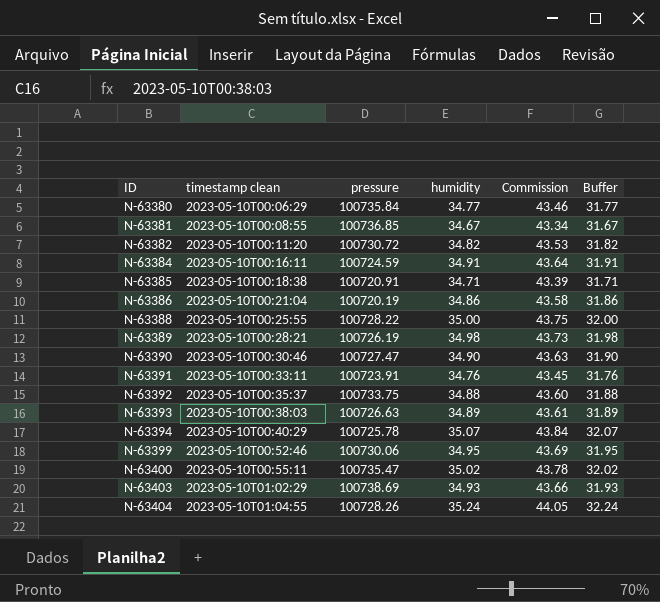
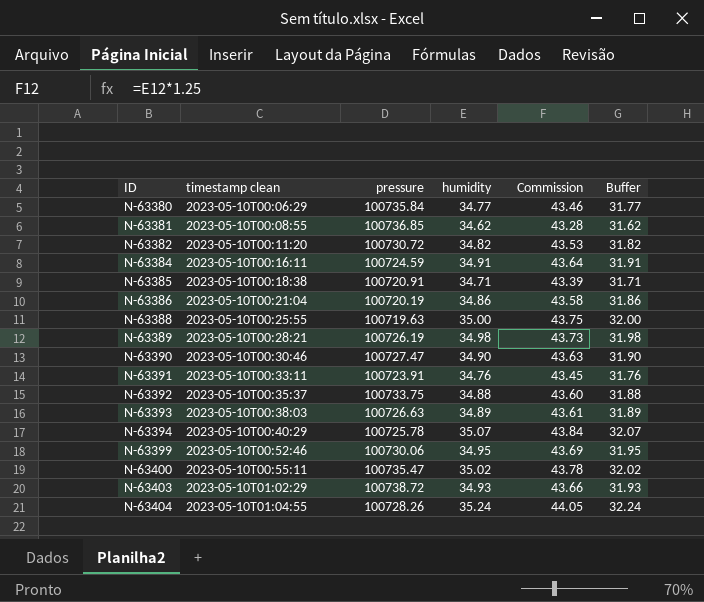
N-63381 | humidity: 34.67 -> 34.62
N-63381 | Commission: 43.34 -> 43.28
N-63381 | Buffer: 31.67 -> 31.62
N-63388 | pressure: 100728.22 -> 100719.63
N-63403 | pressure: 100738.69 -> 100738.72

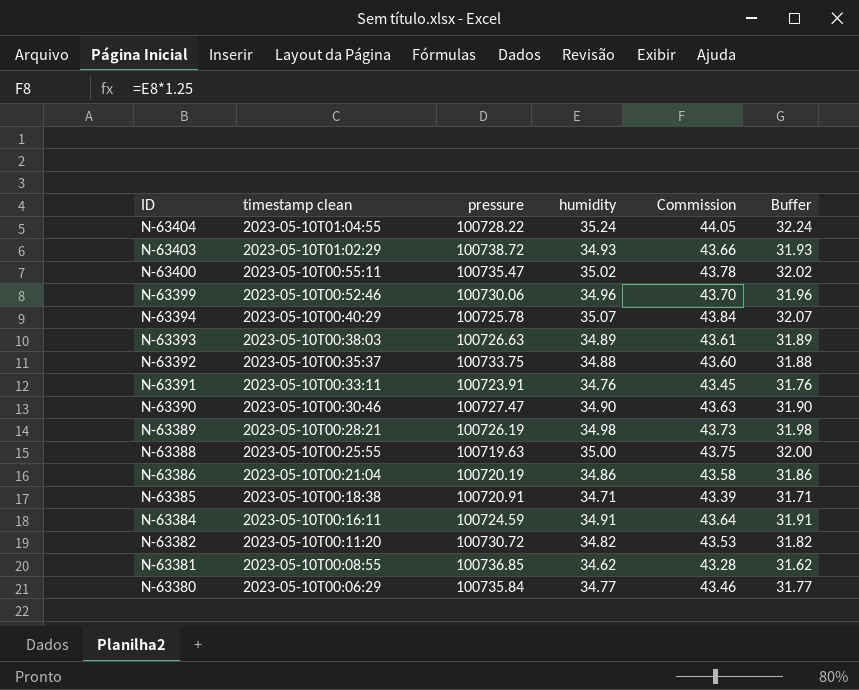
row order: ID ascending -> ID descending
N-63404 | pressure: 100728.26 -> 100728.22
N-63399 | humidity: 34.95 -> 34.96
N-63399 | Commission: 43.69 -> 43.70
N-63399 | Buffer: 31.95 -> 31.96

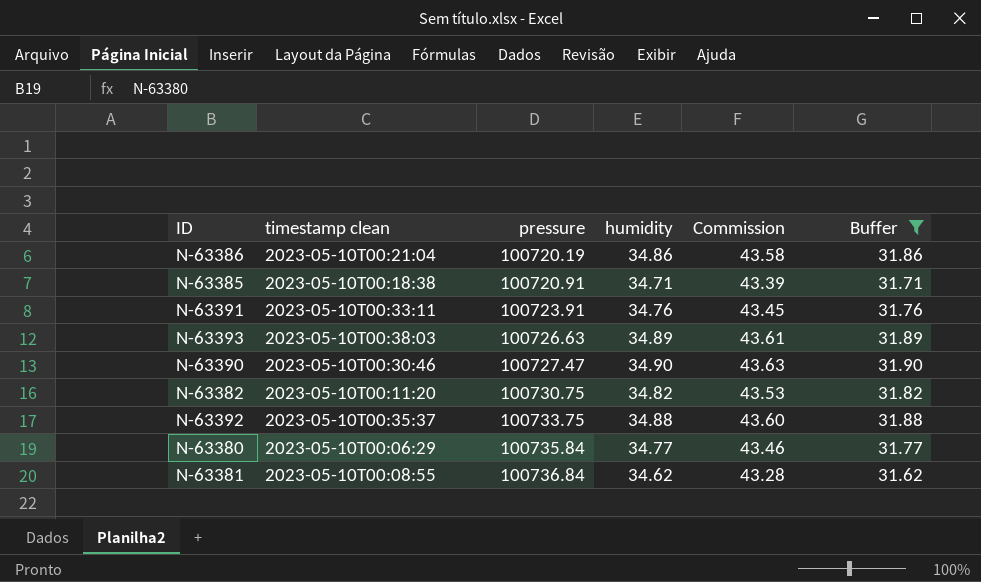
filter: none -> Buffer <= 31.90
row order: ID descending -> pressure ascending
N-63382 | pressure: 100730.72 -> 100730.75
N-63381 | pressure: 100736.85 -> 100736.84

